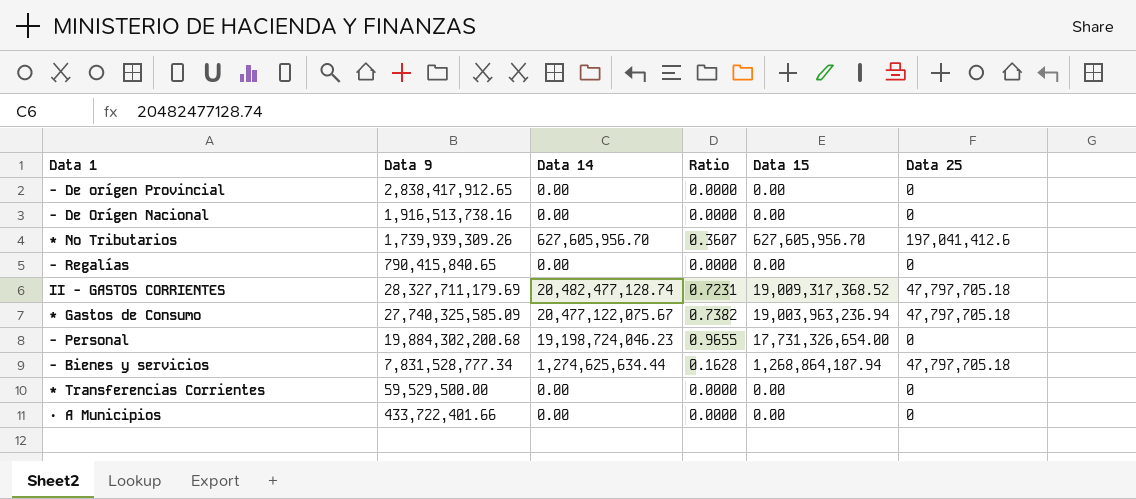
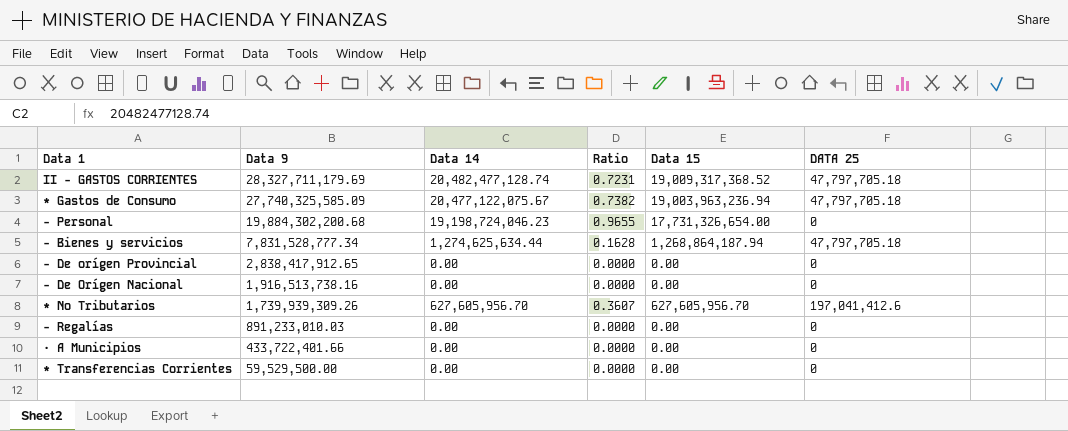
row order: none -> Data 9 descending
column name: Data 25 -> DATA 25
- Regalías | Data 9: 790,415,840.65 -> 891,233,010.03

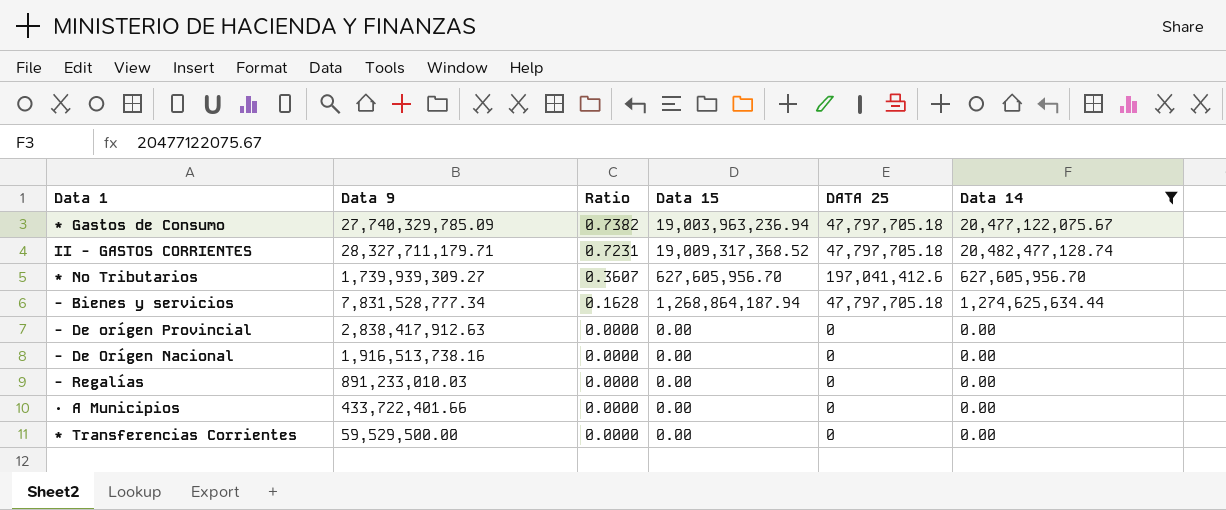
filter: none -> Data 14 != 19,198,724,046.23
row order: Data 9 descending -> Ratio descending
column Data 14 | position: 3 -> 6
* Gastos de Consumo | Data 9: 27,740,325,585.09 -> 27,740,329,785.09
II - GASTOS CORRIENTES | Data 9: 28,327,711,179.69 -> 28,327,711,179.71
* No Tributarios | Data 9: 1,739,939,309.26 -> 1,739,939,309.27
- De orígen Provincial | Data 9: 2,838,417,912.65 -> 2,838,417,912.63

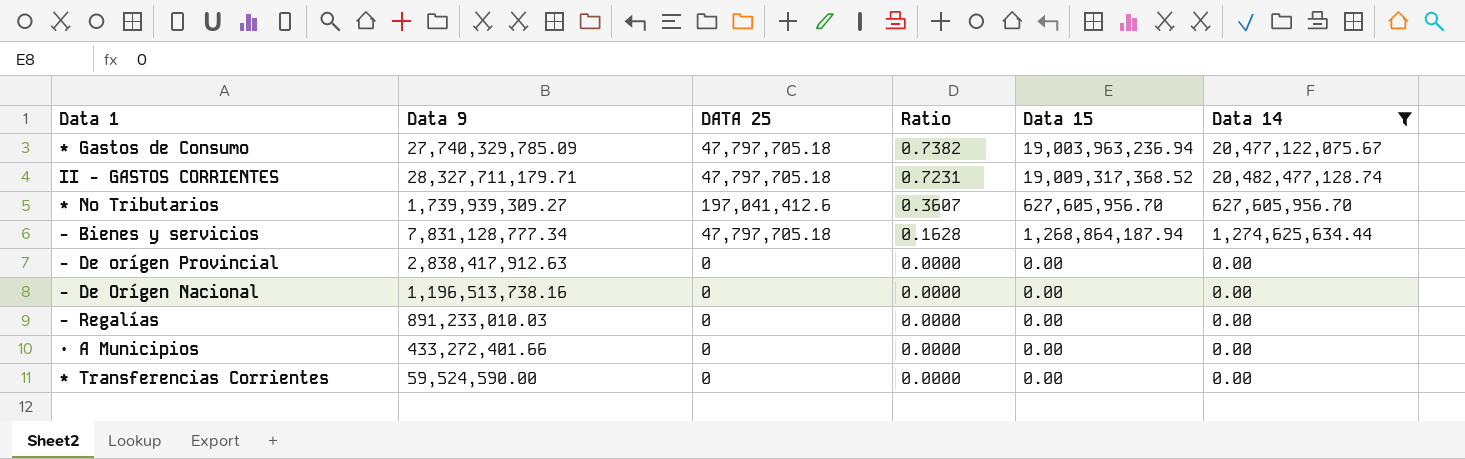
column DATA 25 | position: 5 -> 3
- Bienes y servicios | Data 9: 7,831,528,777.34 -> 7,831,128,777.34
- De Orígen Nacional | Data 9: 1,916,513,738.16 -> 1,196,513,738.16
• A Municipios | Data 9: 433,722,401.66 -> 433,272,401.66
* Transferencias Corrientes | Data 9: 59,529,500.00 -> 59,524,590.00

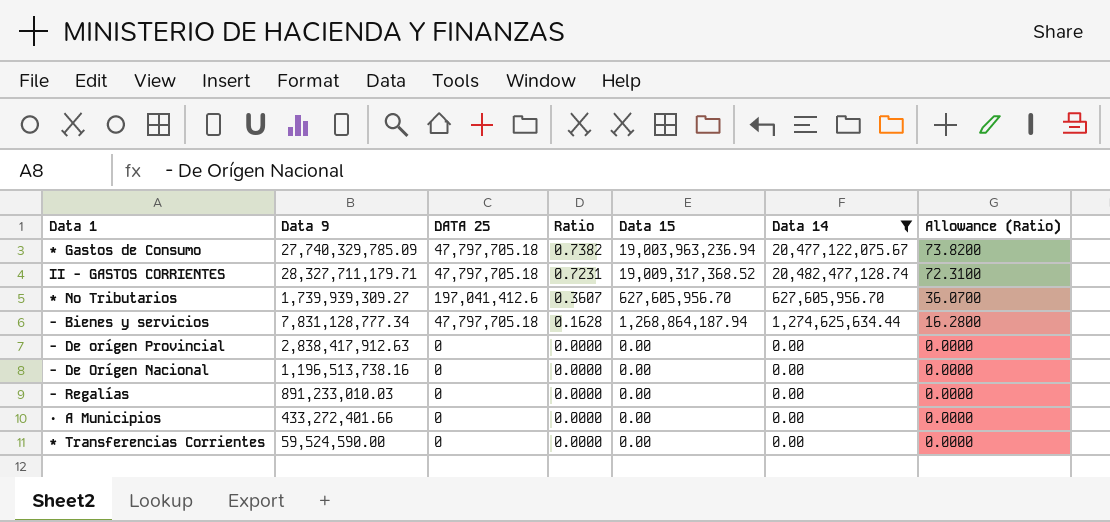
column Allowance (Ratio) | formula: none -> [Ratio] * 100

